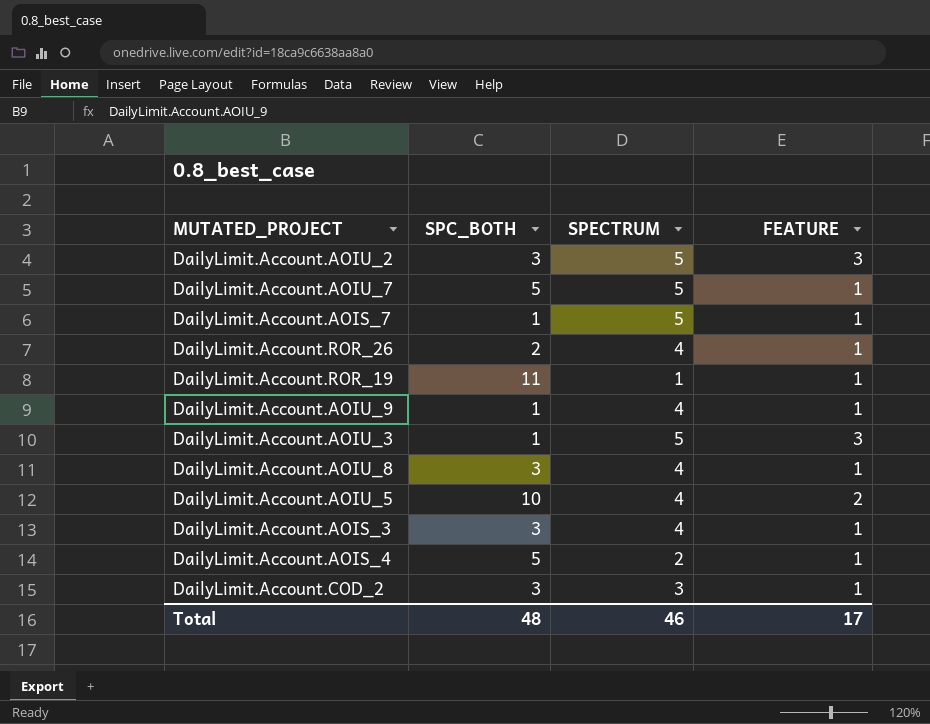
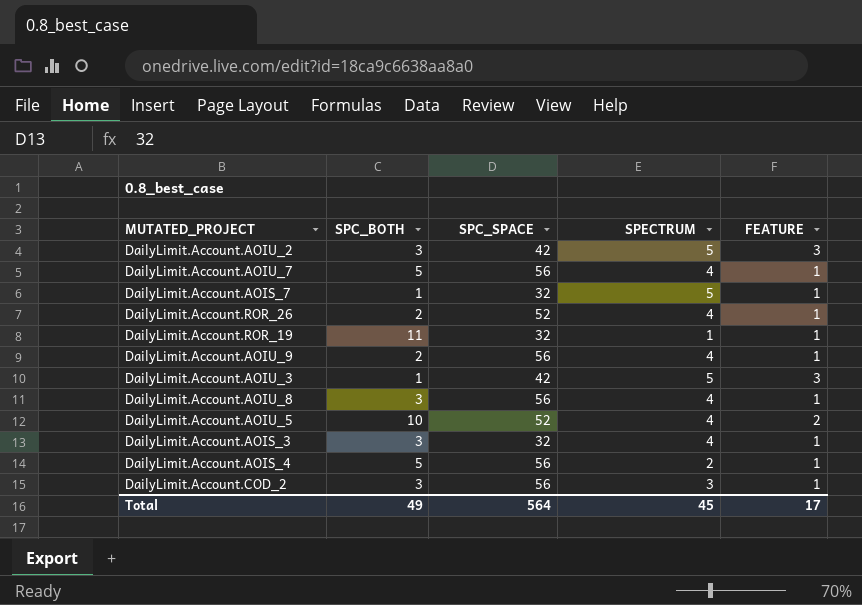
column SPC_SPACE | position: none -> 3
DailyLimit.Account.AOIU_7 | SPECTRUM: 5 -> 4
DailyLimit.Account.AOIU_9 | SPC_BOTH: 1 -> 2
Total | SPC_BOTH: 48 -> 49
Total | SPECTRUM: 46 -> 45

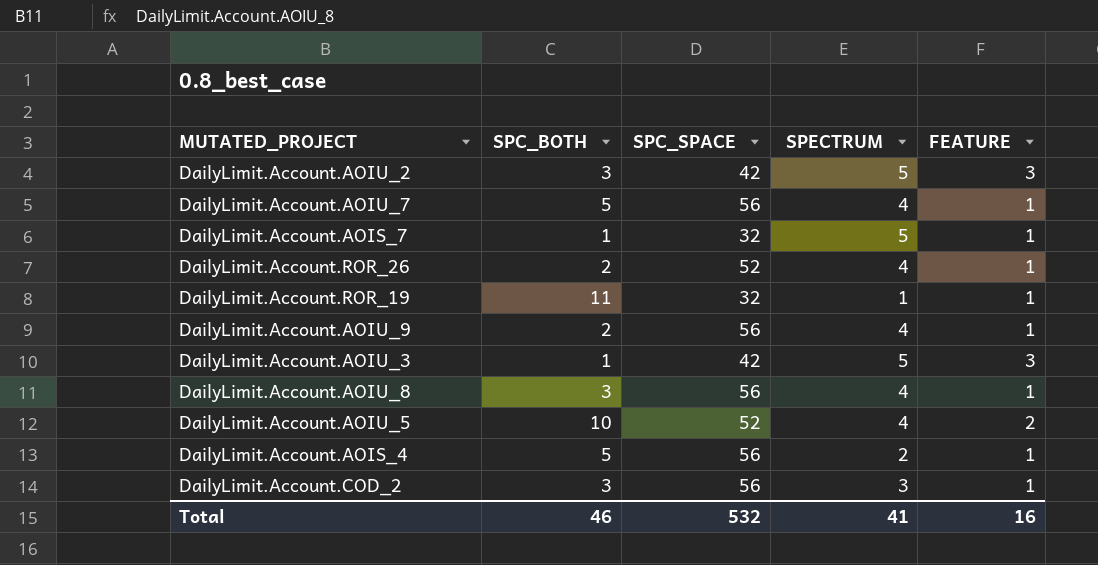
row DailyLimit.Account.AOIS_3: 3 | 32 | 4 | 1 -> none
Total | SPC_BOTH: 49 -> 46
Total | SPC_SPACE: 564 -> 532
Total | SPECTRUM: 45 -> 41
Total | FEATURE: 17 -> 16

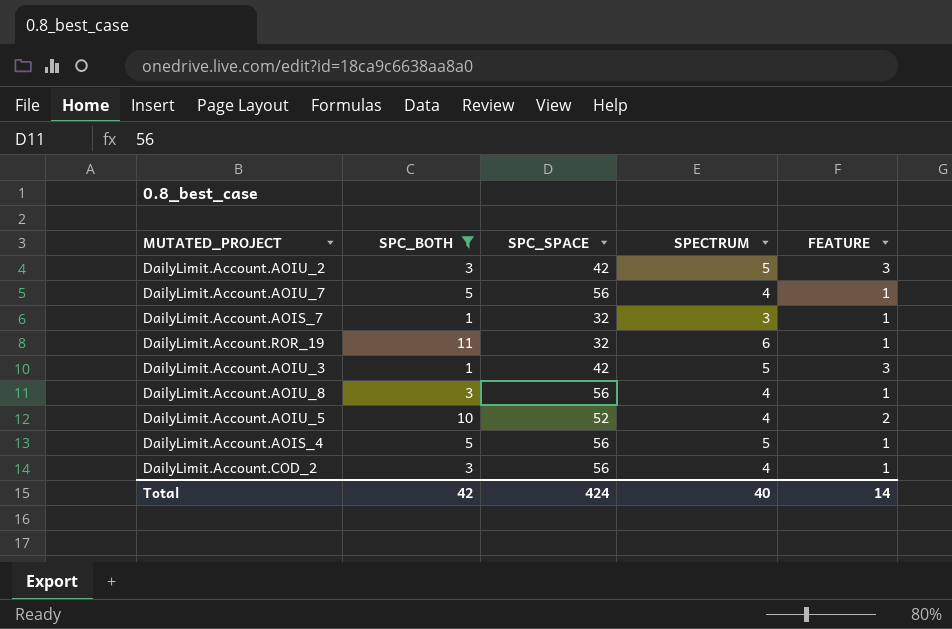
filter: none -> SPC_BOTH != 2
DailyLimit.Account.AOIS_7 | SPECTRUM: 5 -> 3
DailyLimit.Account.ROR_19 | SPECTRUM: 1 -> 6
DailyLimit.Account.AOIS_4 | SPECTRUM: 2 -> 5
DailyLimit.Account.COD_2 | SPECTRUM: 3 -> 4
Total | SPC_BOTH: 46 -> 42
Total | SPC_SPACE: 532 -> 424
Total | SPECTRUM: 41 -> 40
Total | FEATURE: 16 -> 14

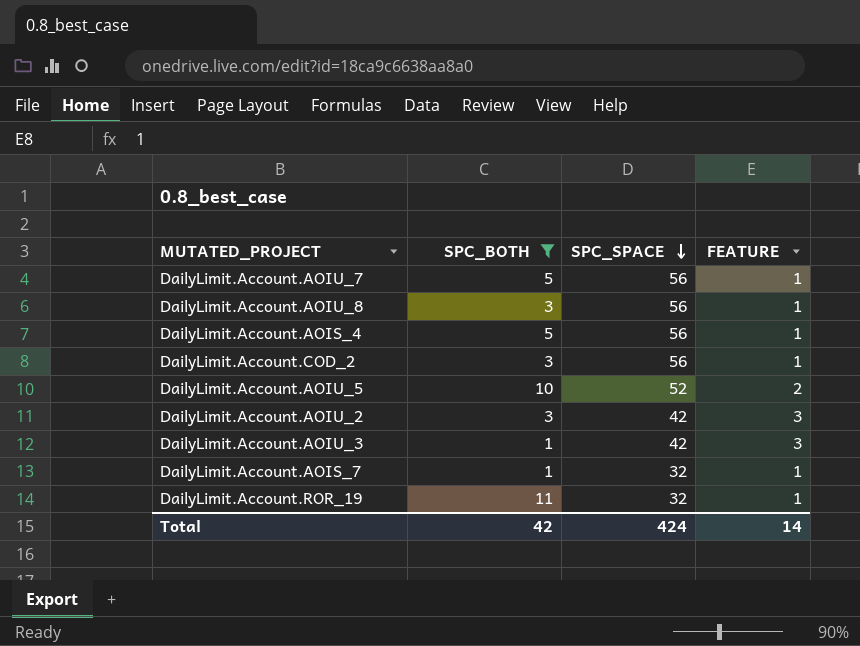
row order: none -> SPC_SPACE descending
column SPECTRUM | position: 4 -> none

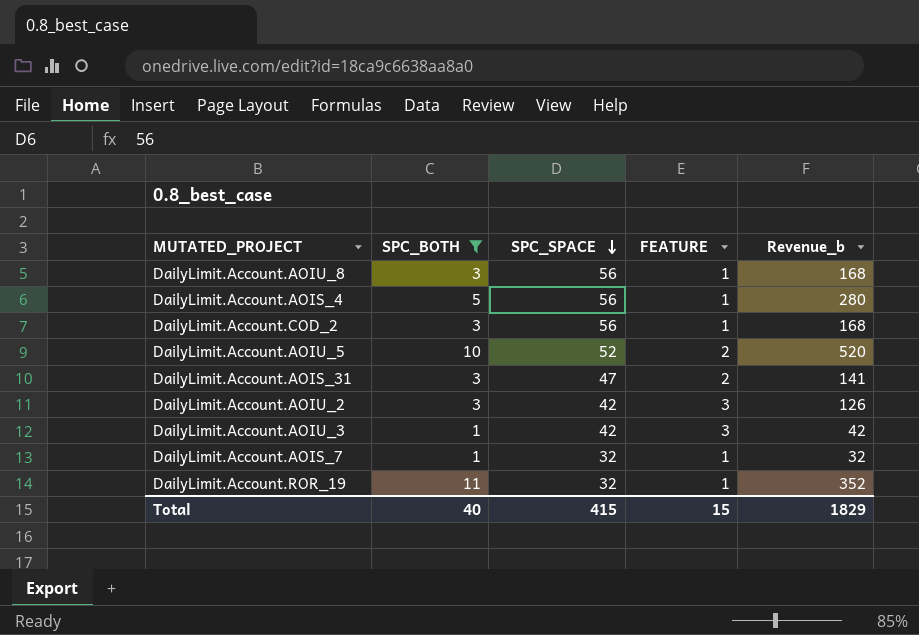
column Revenue_b | formula: none -> [SPC_BOTH] * [SPC_SPACE]
row DailyLimit.Account.AOIU_7: 5 | 56 | 1 -> none
row DailyLimit.Account.AOIS_31: none -> 3 | 47 | 2 | 141
Total | SPC_BOTH: 42 -> 40
Total | SPC_SPACE: 424 -> 415
Total | FEATURE: 14 -> 15

